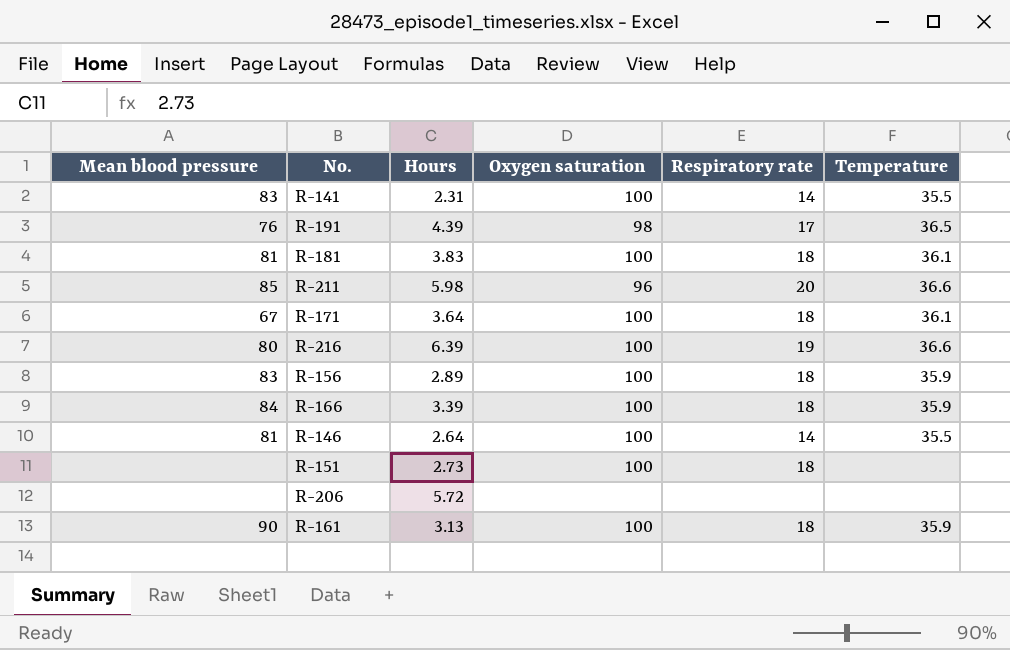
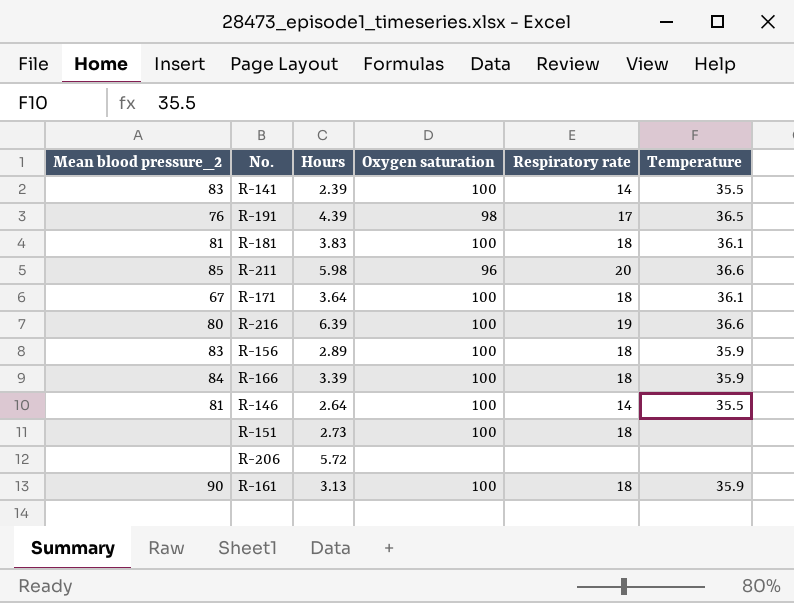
column name: Mean blood pressure -> Mean blood pressure_2
R-141 | Hours: 2.31 -> 2.39

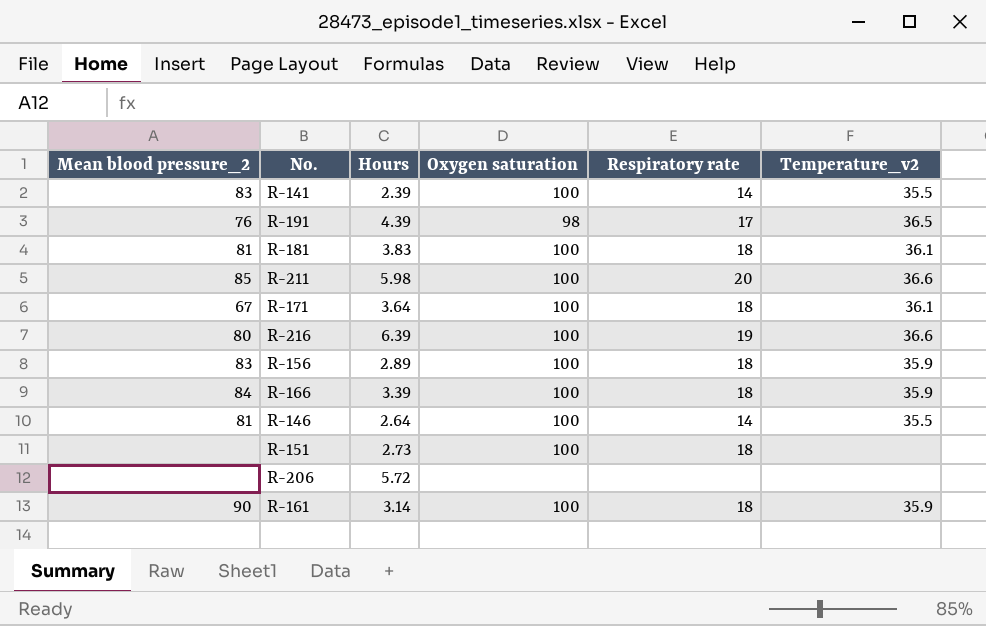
column name: Temperature -> Temperature_v2
R-211 | Oxygen saturation: 96 -> 100
R-161 | Hours: 3.13 -> 3.14

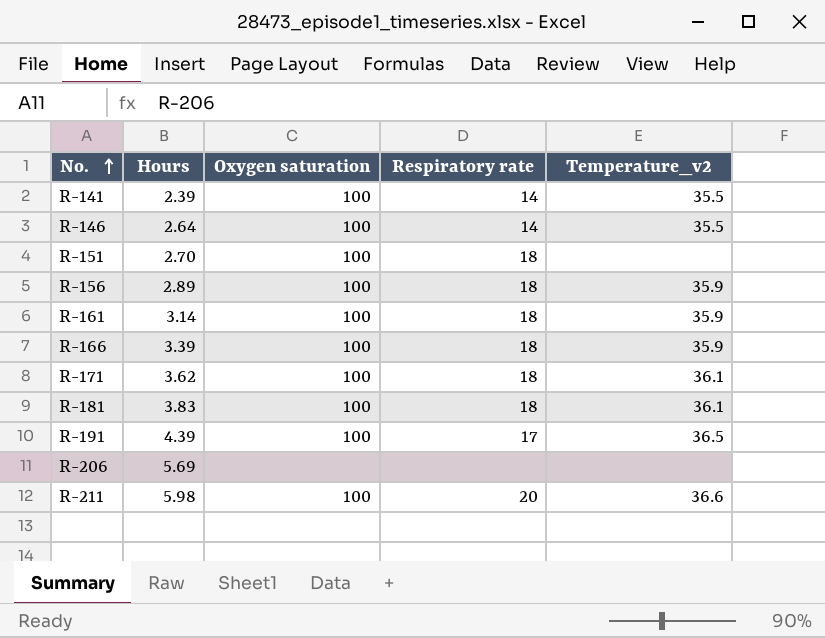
row order: none -> No. ascending
column Mean blood pressure_2 | position: 1 -> none
row R-216: 80 | 6.39 | 100 | 19 | 36.6 -> none
R-151 | Hours: 2.73 -> 2.70
R-171 | Hours: 3.64 -> 3.62
R-191 | Oxygen saturation: 98 -> 100
R-206 | Hours: 5.72 -> 5.69

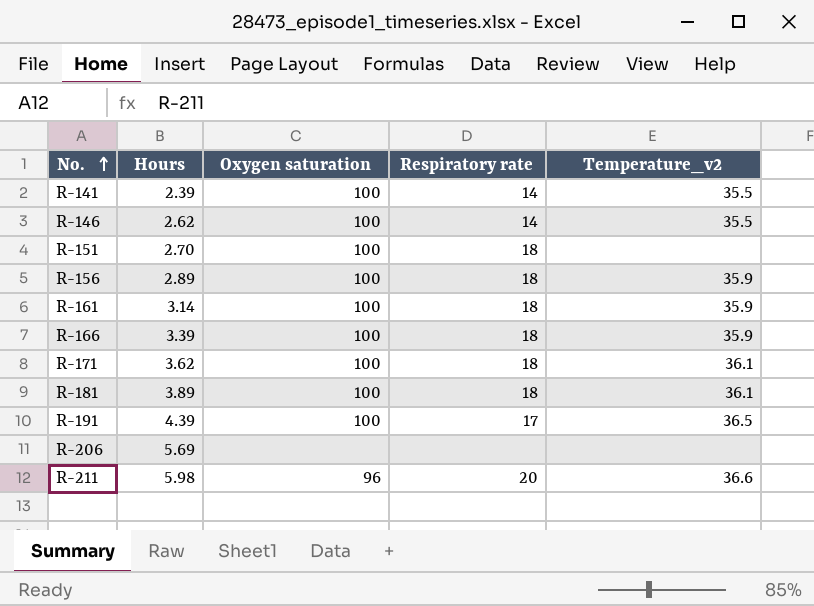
R-146 | Hours: 2.64 -> 2.62
R-181 | Hours: 3.83 -> 3.89
R-211 | Oxygen saturation: 100 -> 96

